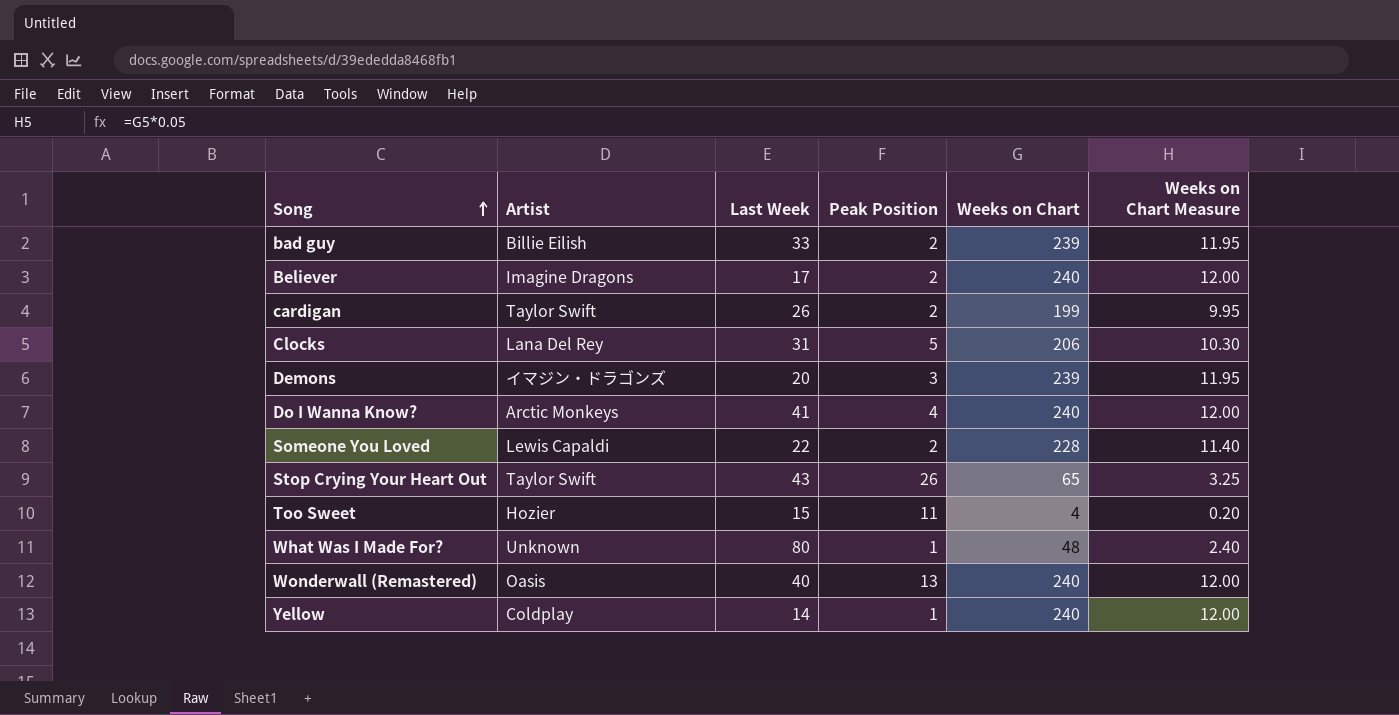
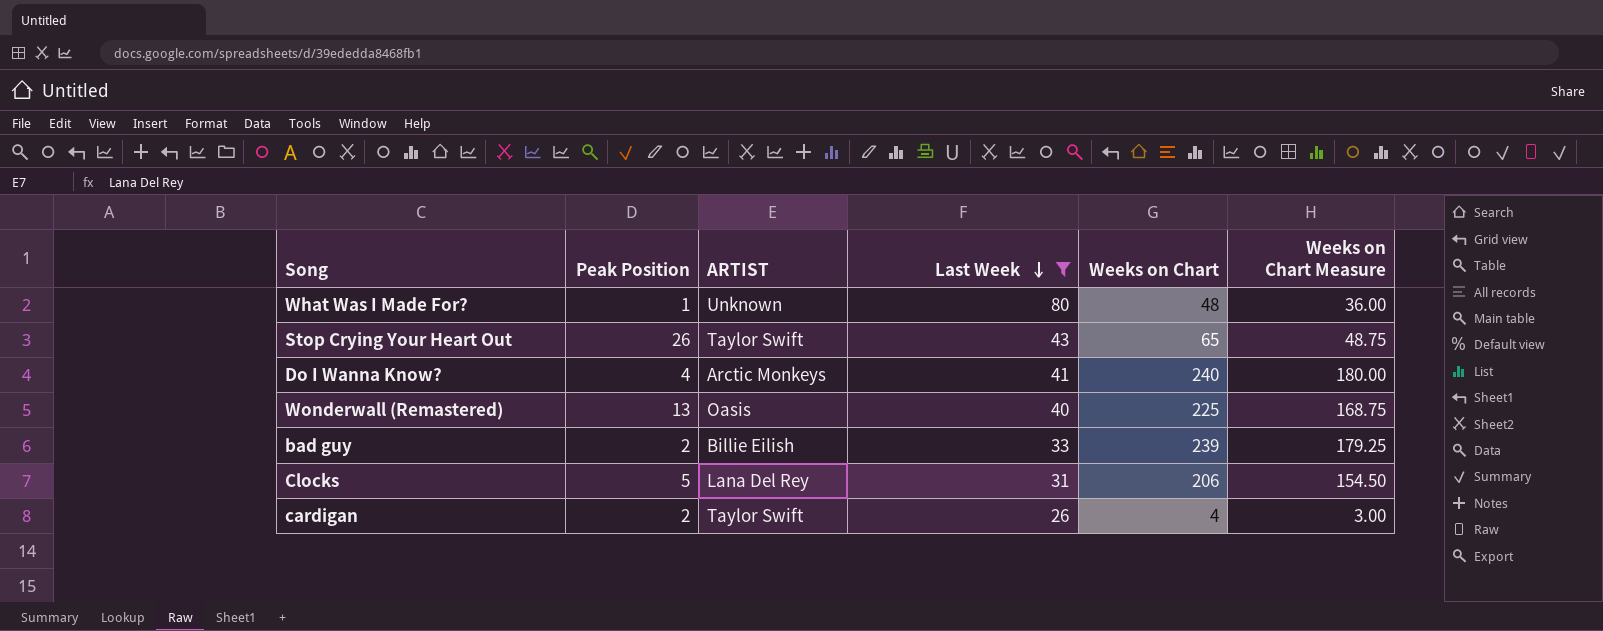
filter: none -> Last Week >= 26
row order: Song ascending -> Last Week descending
column Peak Position | position: 4 -> 2
column name: Artist -> ARTIST
column Weeks on Chart Measure | formula: [Weeks on Chart] * 0.05 -> [Weeks on Chart] * 0.75
Wonderwall (Remastered) | Weeks on Chart: 240 -> 225
cardigan | Weeks on Chart: 199 -> 4

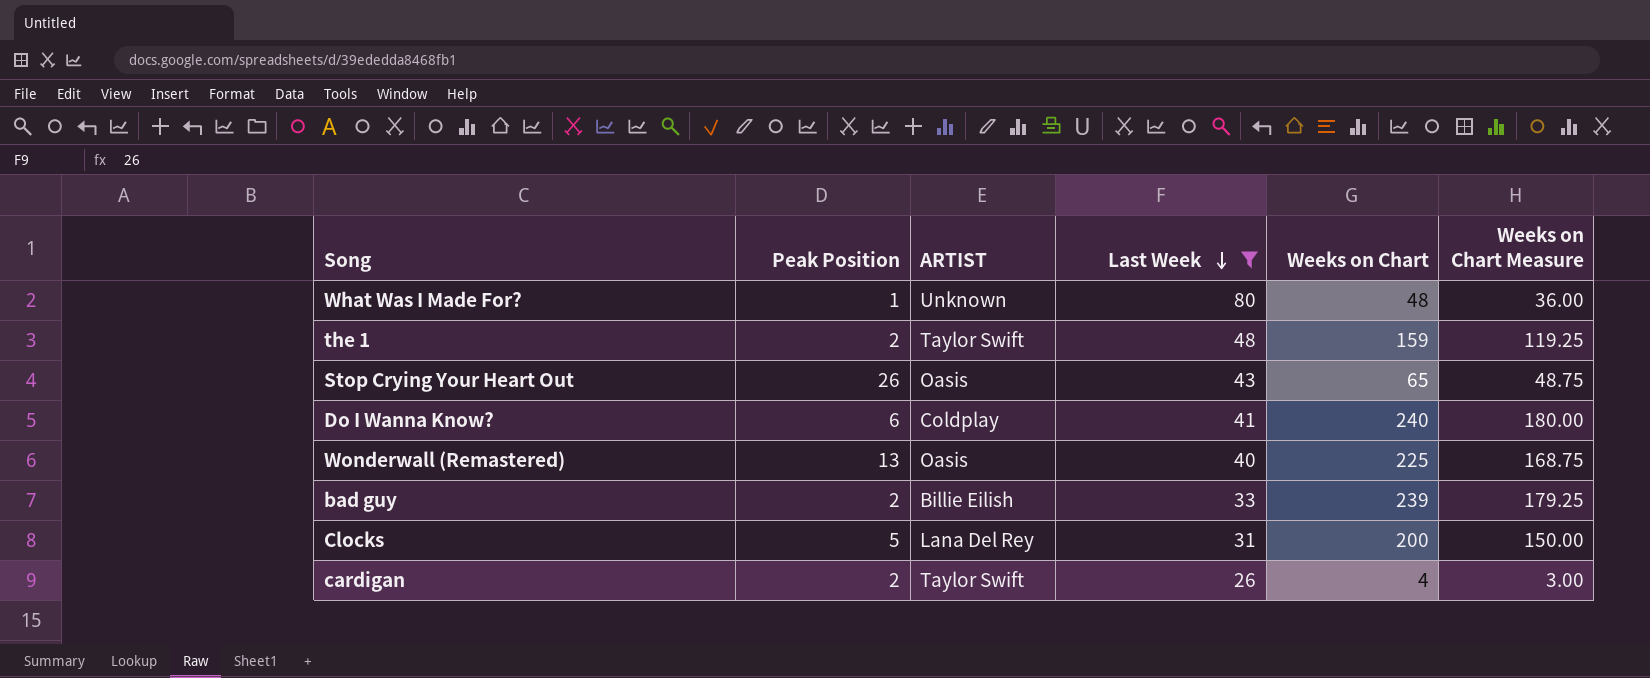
row the 1: none -> 2 | Taylor Swift | 48 | 159 | 119.25
Stop Crying Your Heart Out | ARTIST: Taylor Swift -> Oasis
Do I Wanna Know? | Peak Position: 4 -> 6
Do I Wanna Know? | ARTIST: Arctic Monkeys -> Coldplay
Clocks | Weeks on Chart: 206 -> 200
Clocks | Weeks on Chart Measure: 154.50 -> 150.00

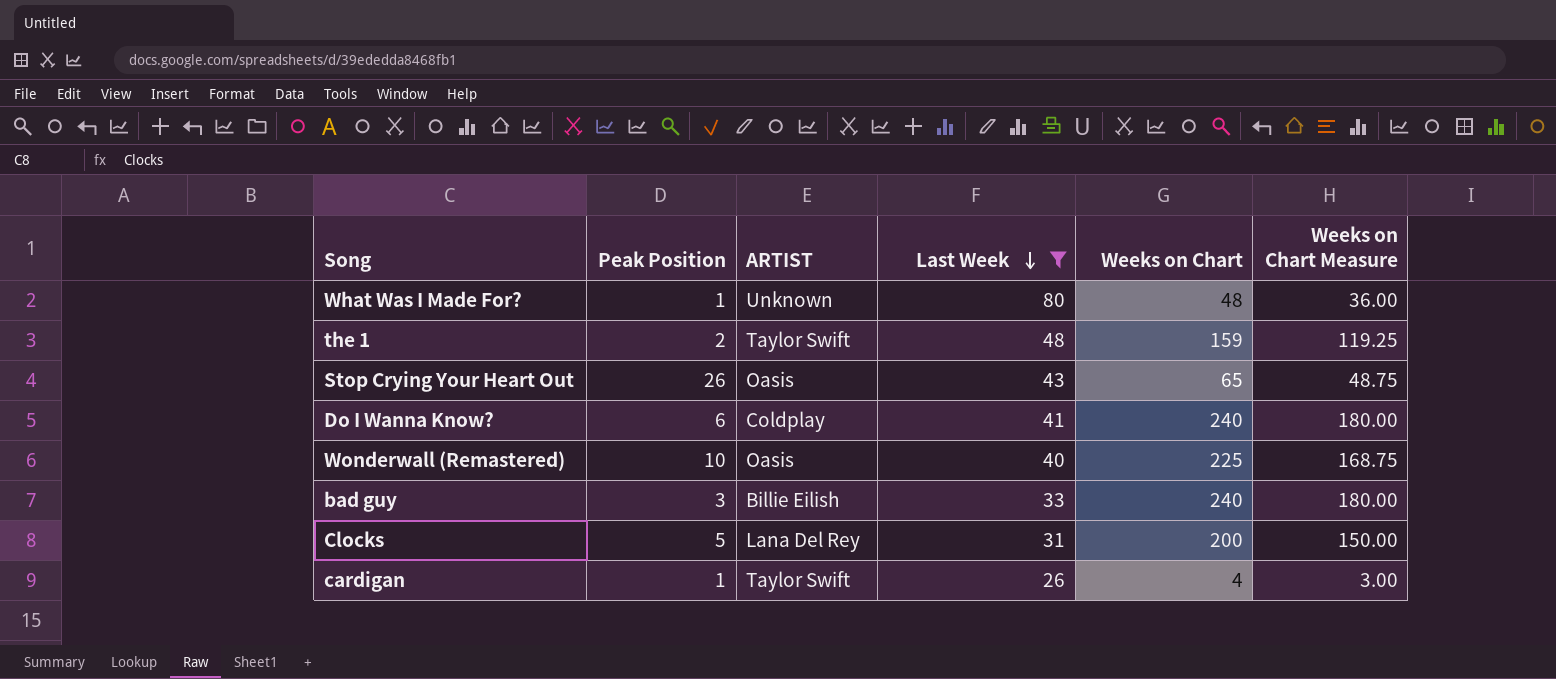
Wonderwall (Remastered) | Peak Position: 13 -> 10
bad guy | Peak Position: 2 -> 3
bad guy | Weeks on Chart: 239 -> 240
bad guy | Weeks on Chart Measure: 179.25 -> 180.00
cardigan | Peak Position: 2 -> 1

